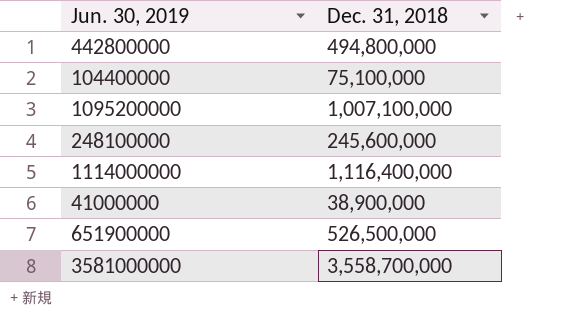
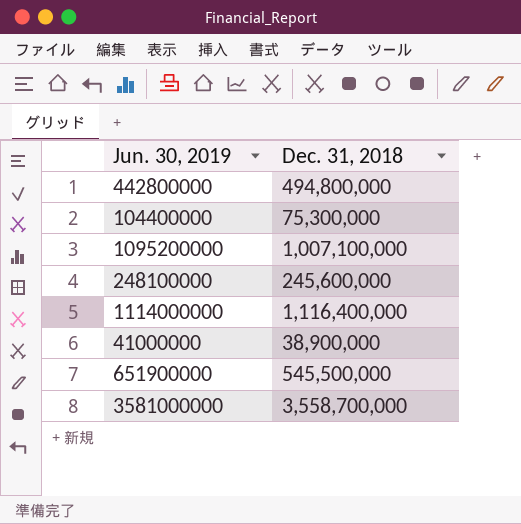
104400000 | Dec. 31, 2018: 75,100,000 -> 75,300,000
651900000 | Dec. 31, 2018: 526,500,000 -> 545,500,000

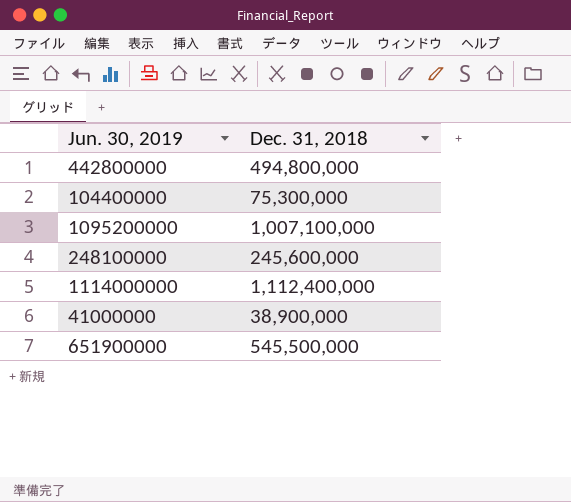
row 3581000000: 3,558,700,000 -> none
1114000000 | Dec. 31, 2018: 1,116,400,000 -> 1,112,400,000

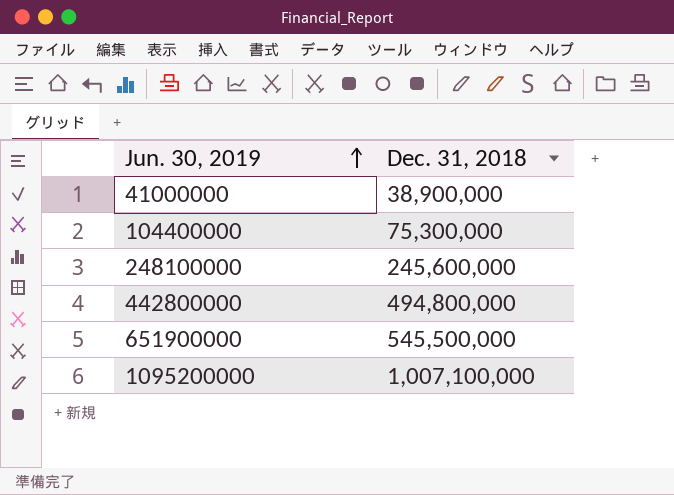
row order: none -> Jun. 30, 2019 ascending
row 1114000000: 1,112,400,000 -> none

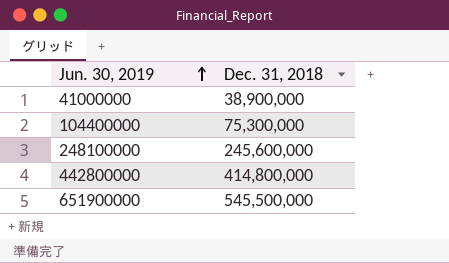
row 1095200000: 1,007,100,000 -> none
442800000 | Dec. 31, 2018: 494,800,000 -> 414,800,000

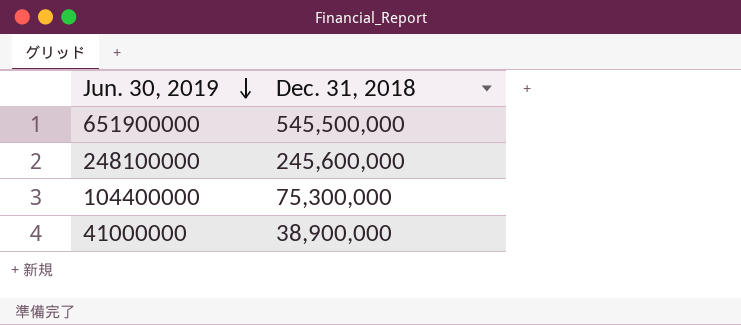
row order: Jun. 30, 2019 ascending -> Jun. 30, 2019 descending
row 442800000: 414,800,000 -> none

